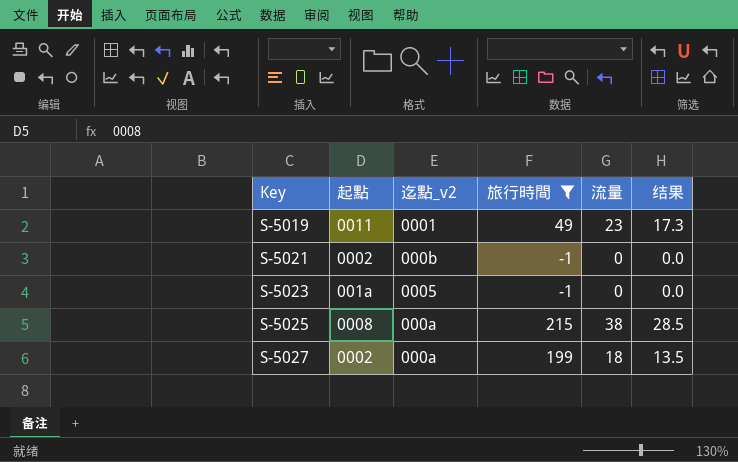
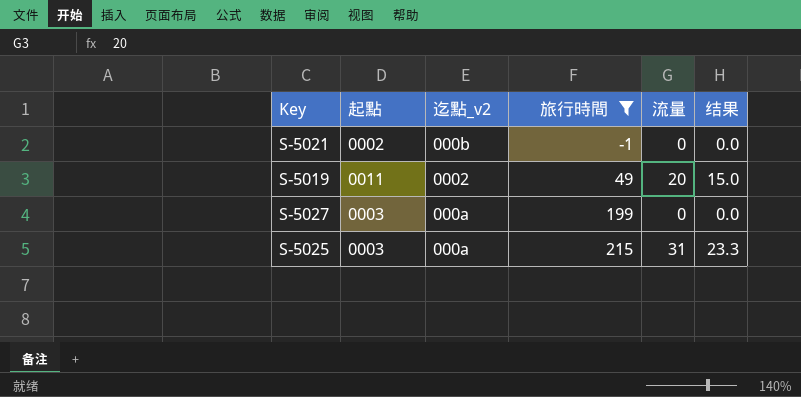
row order: Key ascending -> 旅行時間 ascending
row S-5023: 001a | 0005 | -1 | 0 | 0.0 -> none
S-5019 | 迄點_v2: 0001 -> 0002
S-5019 | 流量: 23 -> 20
S-5019 | 结果: 17.3 -> 15.0
S-5027 | 起點: 0002 -> 0003
S-5027 | 流量: 18 -> 0
S-5027 | 结果: 13.5 -> 0.0
S-5025 | 起點: 0008 -> 0003
S-5025 | 流量: 38 -> 31
S-5025 | 结果: 28.5 -> 23.3

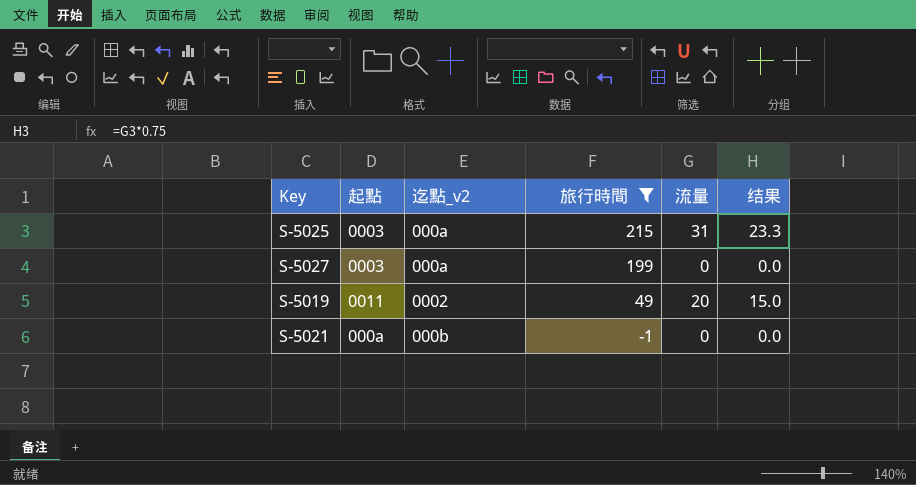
row order: 旅行時間 ascending -> 旅行時間 descending
S-5021 | 起點: 0002 -> 000a

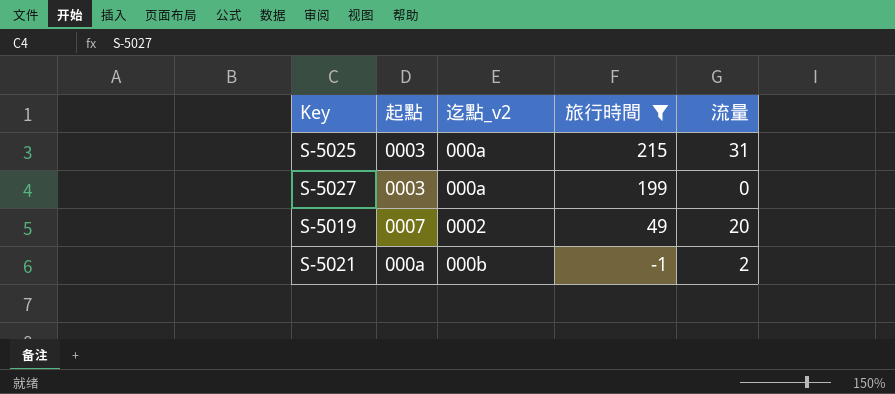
column 结果 | formula: [流量] * 0.75 -> none
S-5019 | 起點: 0011 -> 0007
S-5021 | 流量: 0 -> 2

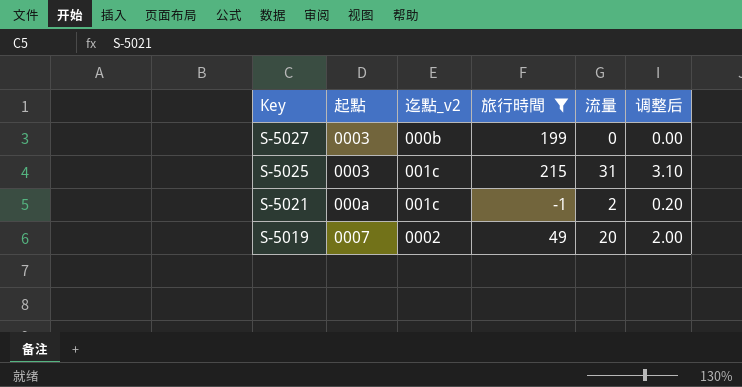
row order: 旅行時間 descending -> Key descending
column 调整后 | formula: none -> [流量] * 0.1
S-5027 | 迄點_v2: 000a -> 000b
S-5025 | 迄點_v2: 000a -> 001c
S-5021 | 迄點_v2: 000b -> 001c

